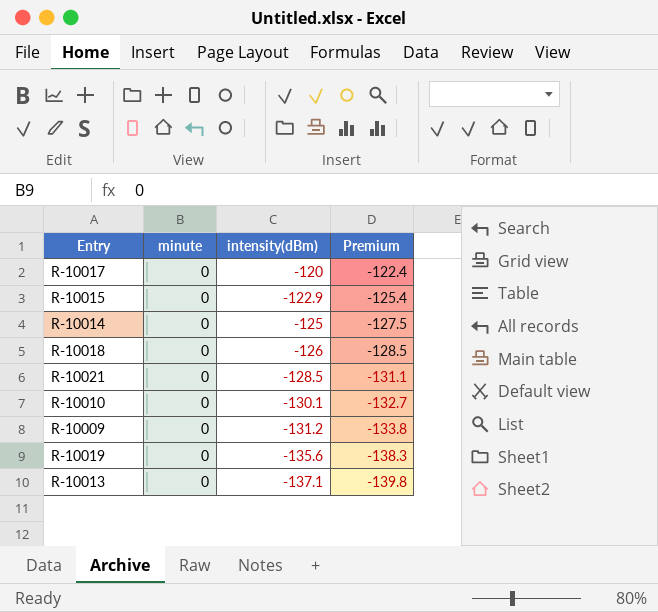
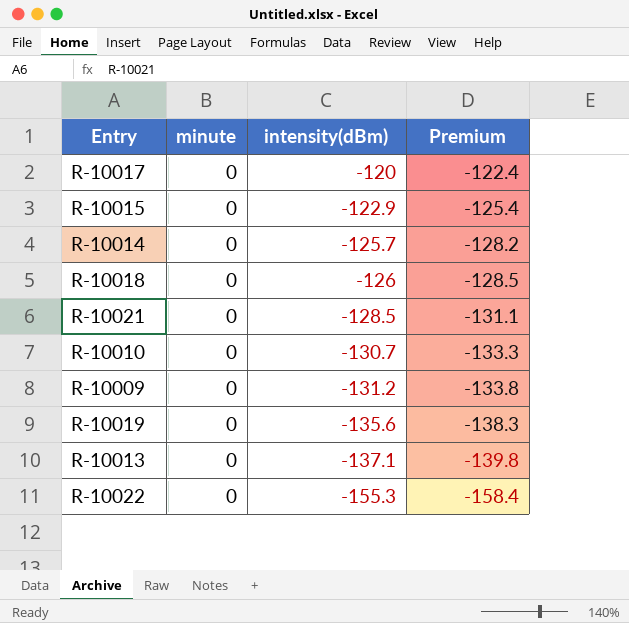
R-10014 | intensity(dBm): -125 -> -125.7
R-10014 | Premium: -127.5 -> -128.2
R-10010 | intensity(dBm): -130.1 -> -130.7
R-10010 | Premium: -132.7 -> -133.3
row R-10022: none -> 0 | -155.3 | -158.4

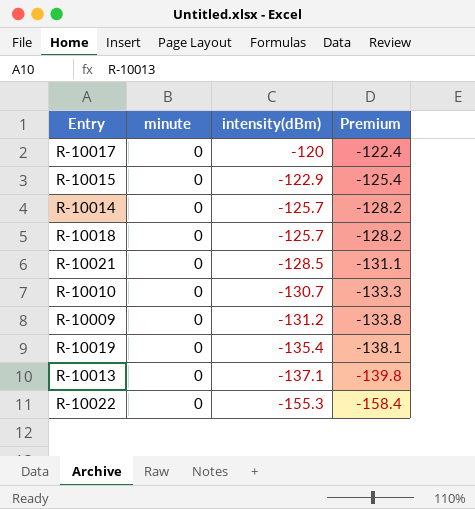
R-10018 | intensity(dBm): -126 -> -125.7
R-10018 | Premium: -128.5 -> -128.2
R-10019 | intensity(dBm): -135.6 -> -135.4
R-10019 | Premium: -138.3 -> -138.1

